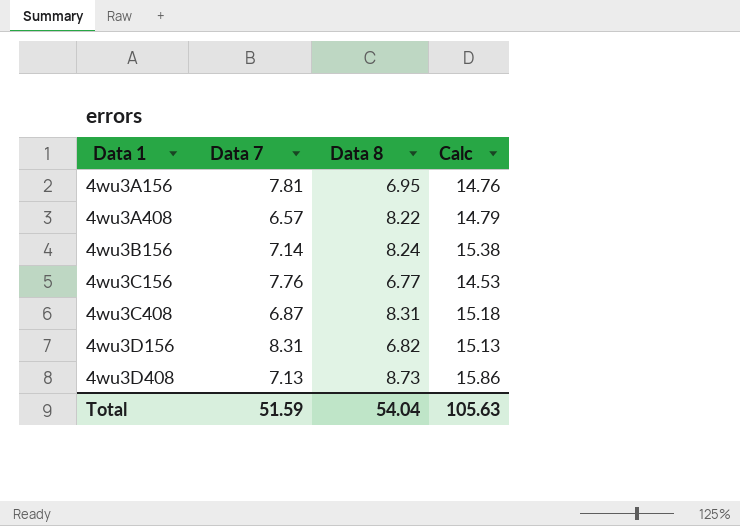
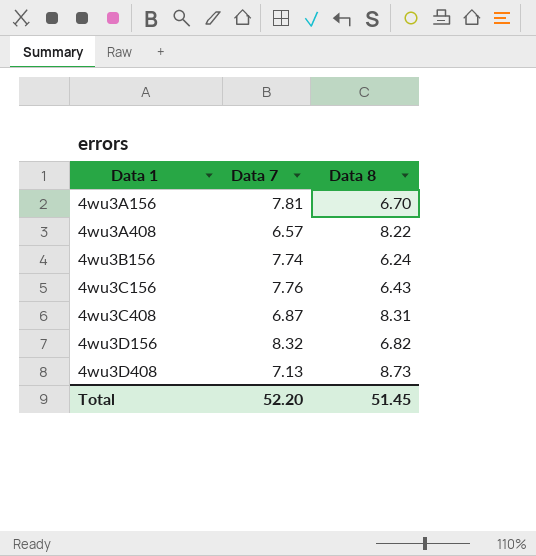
column Calc | formula: [Data 7] + [Data 8] -> none
4wu3A156 | Data 8: 6.95 -> 6.70
4wu3B156 | Data 7: 7.14 -> 7.74
4wu3B156 | Data 8: 8.24 -> 6.24
4wu3C156 | Data 8: 6.77 -> 6.43
4wu3D156 | Data 7: 8.31 -> 8.32
Total | Data 7: 51.59 -> 52.20
Total | Data 8: 54.04 -> 51.45

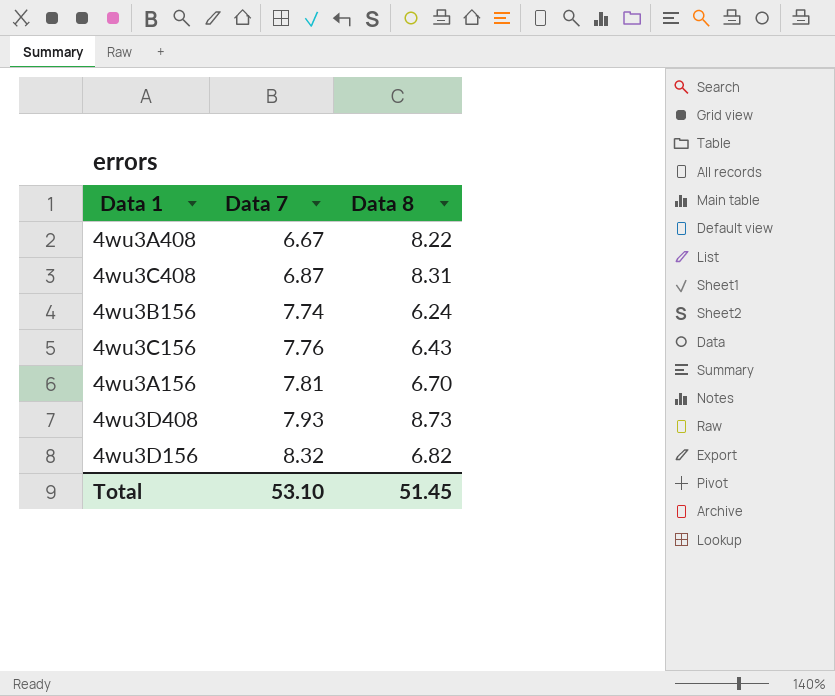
row order: Data 1 ascending -> Data 7 ascending
4wu3A408 | Data 7: 6.57 -> 6.67
4wu3D408 | Data 7: 7.13 -> 7.93
Total | Data 7: 52.20 -> 53.10

